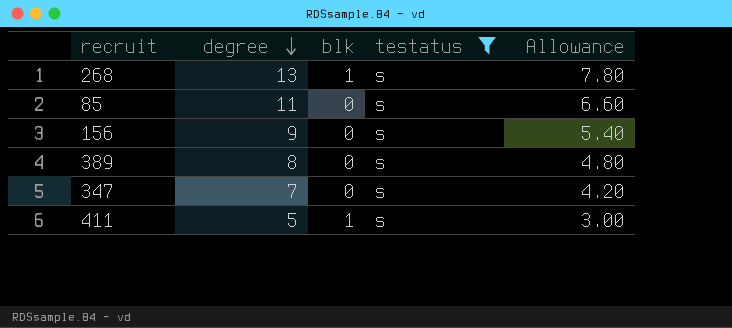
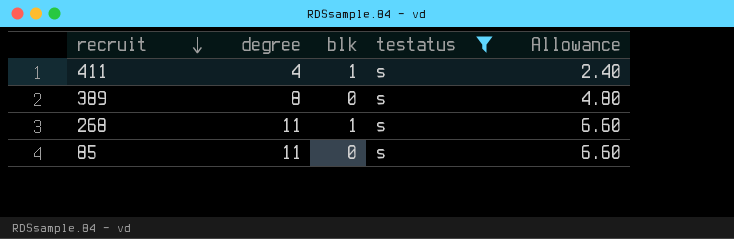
row order: degree descending -> recruit descending
row 156: 9 | 0 | s | 5.40 -> none
row 347: 7 | 0 | s | 4.20 -> none
411 | degree: 5 -> 4
411 | Allowance: 3.00 -> 2.40
268 | degree: 13 -> 11
268 | Allowance: 7.80 -> 6.60

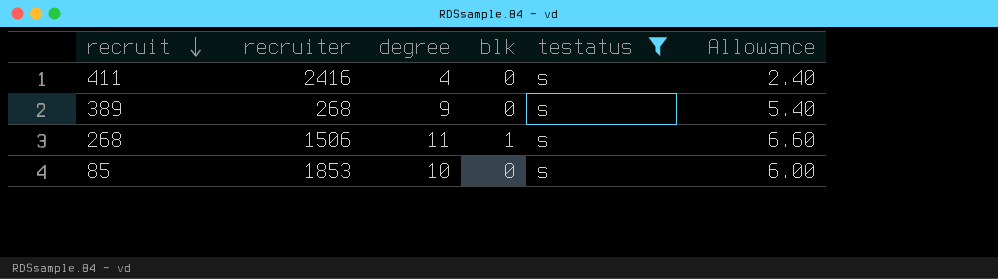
column recruiter | position: none -> 2
411 | blk: 1 -> 0
389 | degree: 8 -> 9
389 | Allowance: 4.80 -> 5.40
85 | degree: 11 -> 10
85 | Allowance: 6.60 -> 6.00

